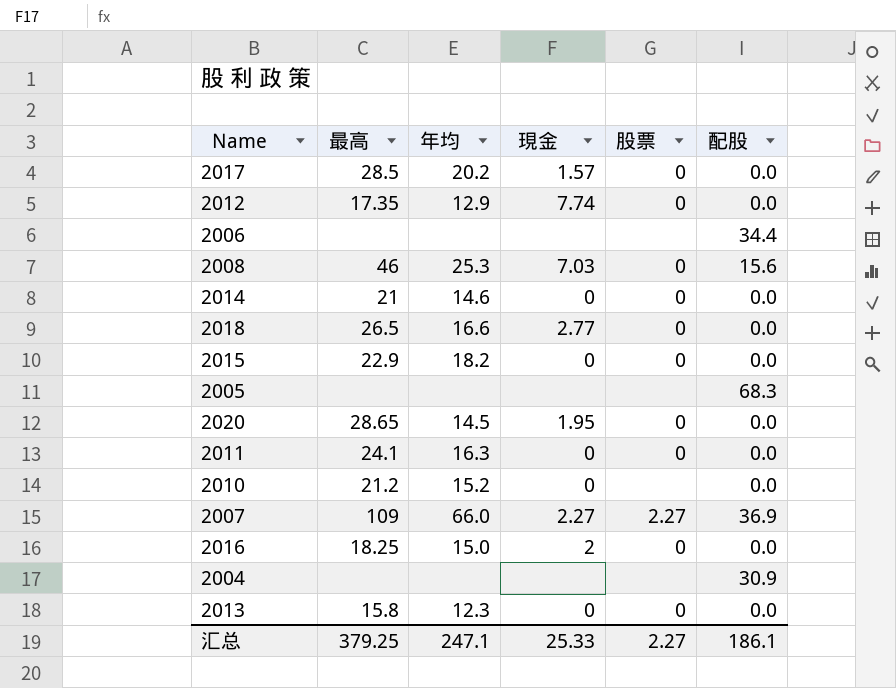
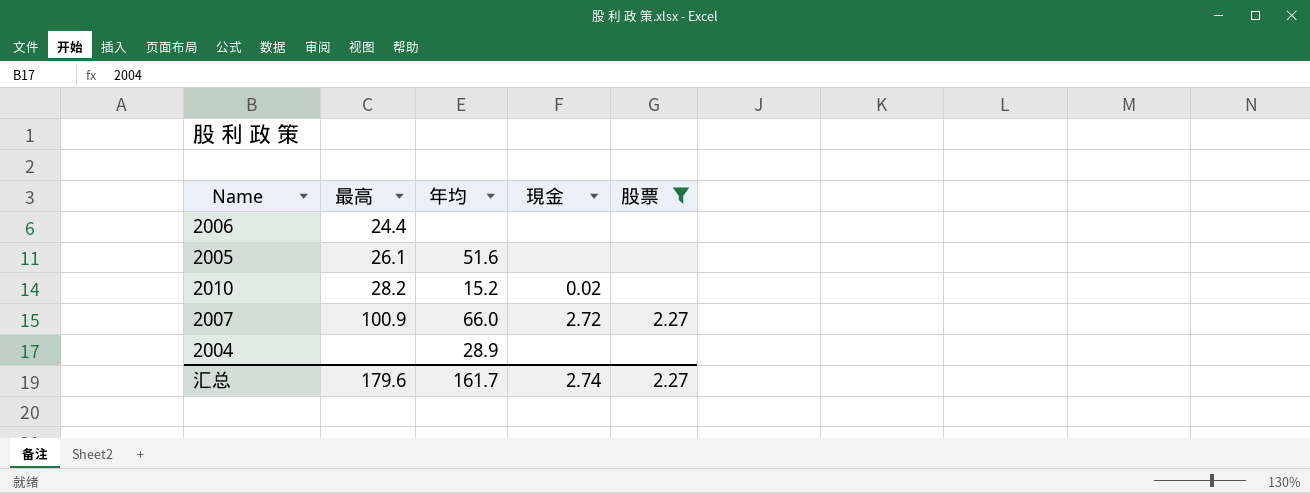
filter: none -> 股票 != 0
column 配股 | position: 6 -> none
2006 | 最高: none -> 24.4
2005 | 最高: none -> 26.1
2005 | 年均: none -> 51.6
2010 | 最高: 21.2 -> 28.2
2010 | 現金: 0 -> 0.02
2007 | 最高: 109 -> 100.9
2007 | 現金: 2.27 -> 2.72
2004 | 年均: none -> 28.9
汇总 | 最高: 379.25 -> 179.6
汇总 | 年均: 247.1 -> 161.7
汇总 | 現金: 25.33 -> 2.74

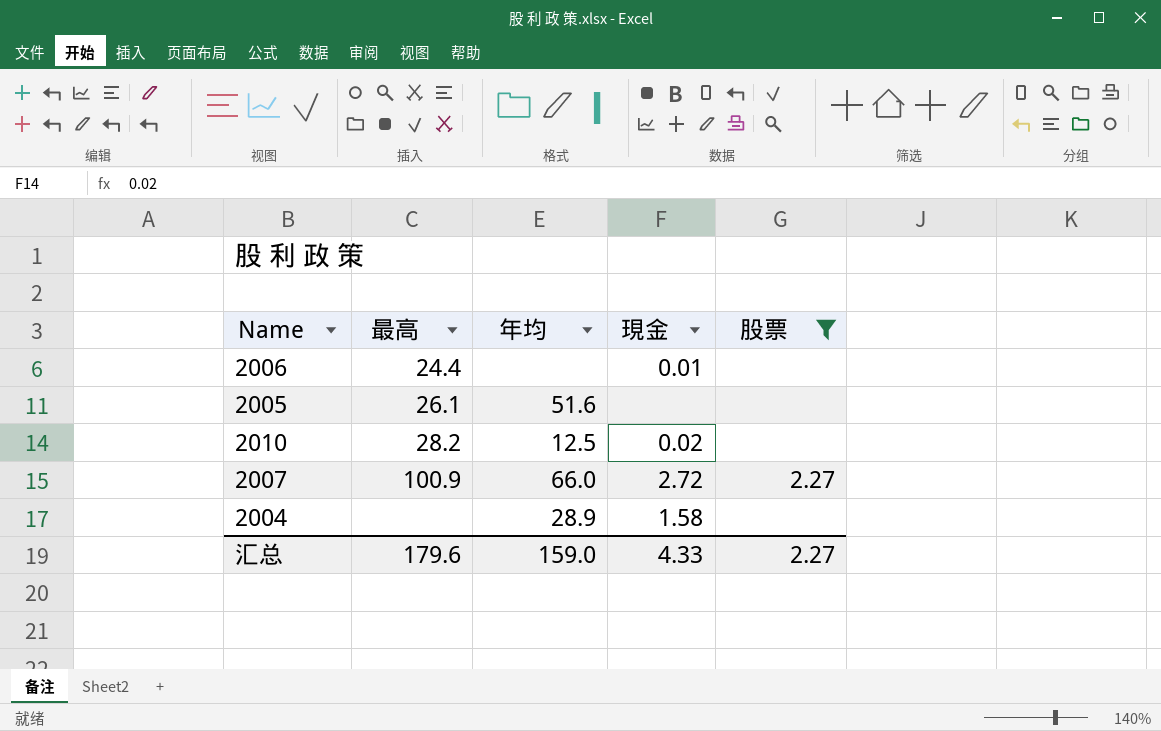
2006 | 現金: none -> 0.01
2010 | 年均: 15.2 -> 12.5
2004 | 現金: none -> 1.58
汇总 | 年均: 161.7 -> 159.0
汇总 | 現金: 2.74 -> 4.33

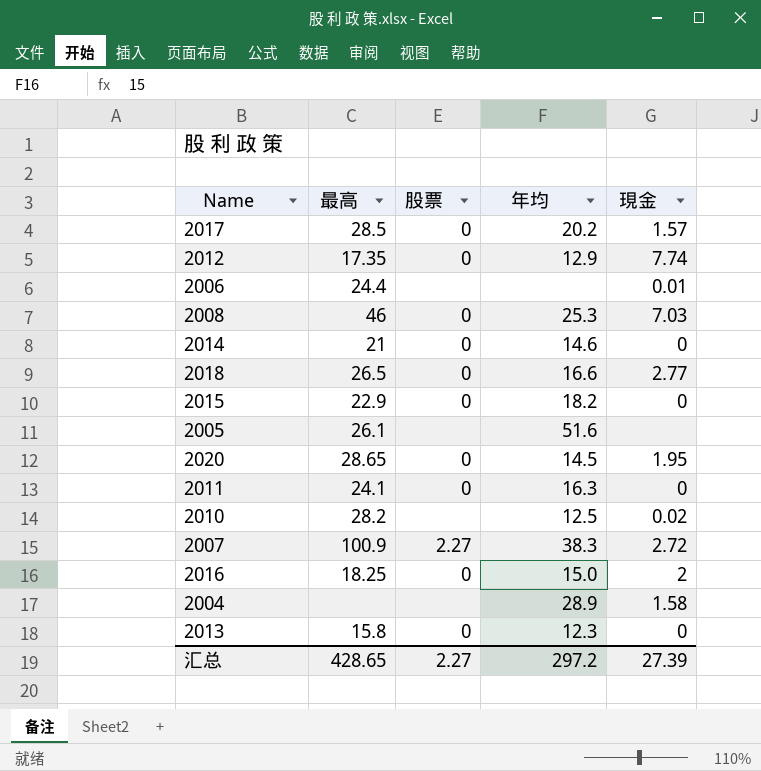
filter: 股票 != 0 -> none
column 股票 | position: 5 -> 3
2007 | 年均: 66.0 -> 38.3
汇总 | 最高: 179.6 -> 428.65
汇总 | 年均: 159.0 -> 297.2
汇总 | 現金: 4.33 -> 27.39

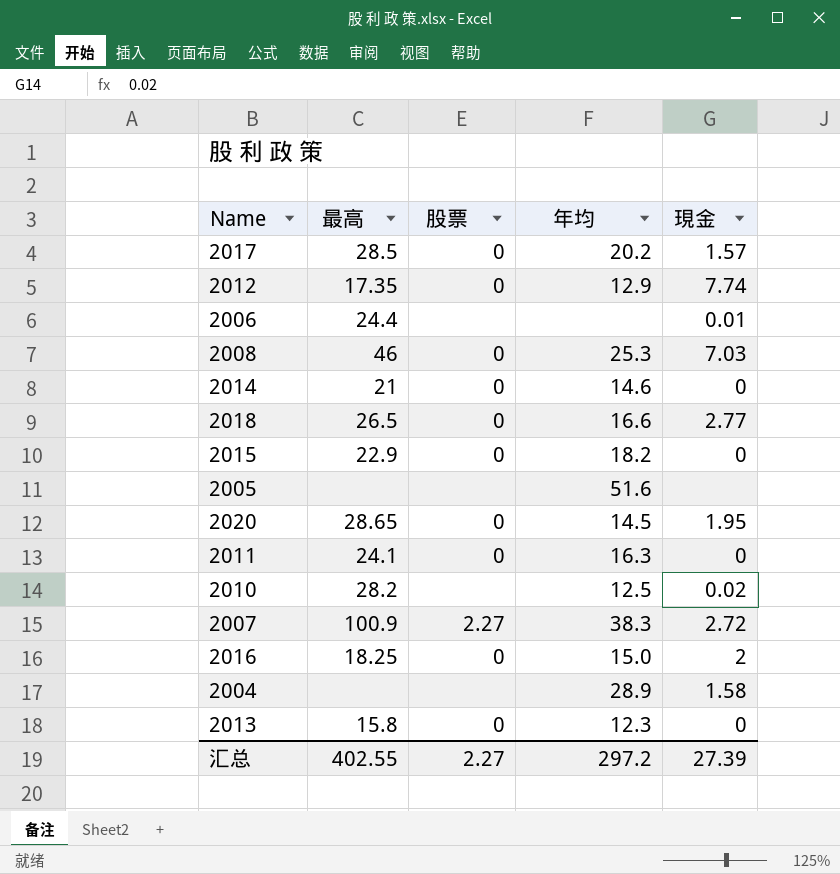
2005 | 最高: 26.1 -> none
汇总 | 最高: 428.65 -> 402.55

